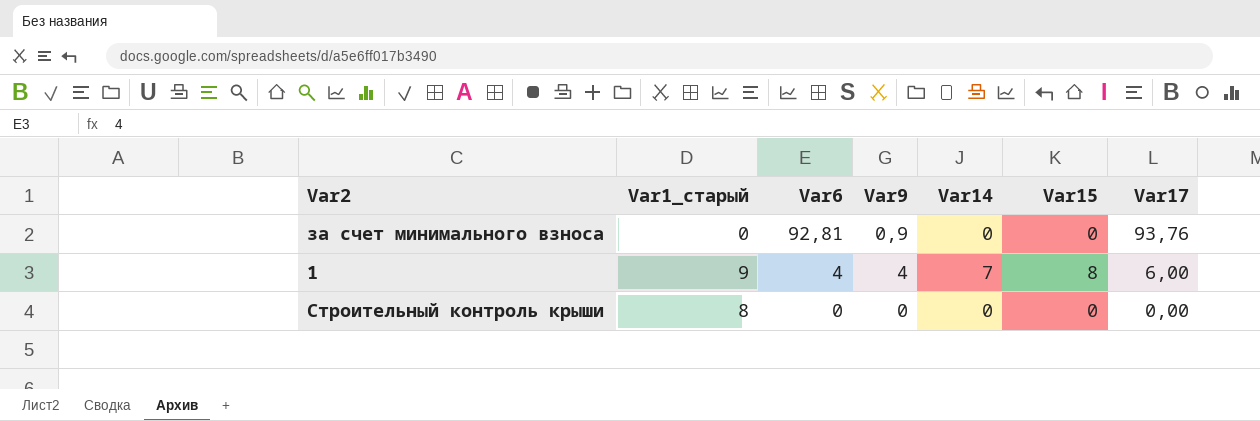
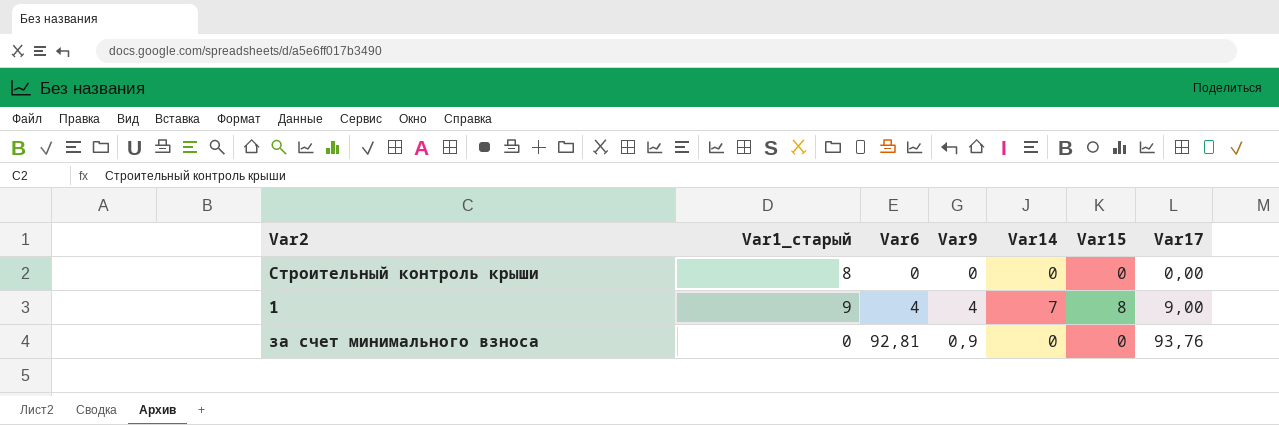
row order: Var6 descending -> Var6 ascending
1 | Var17: 6,00 -> 9,00

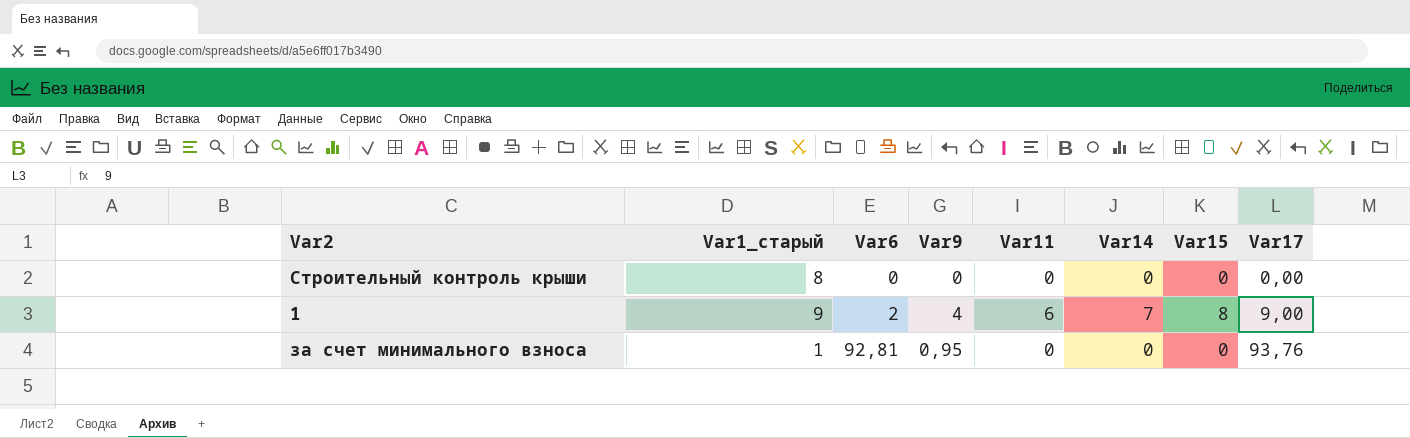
column Var11 | position: none -> 5
1 | Var6: 4 -> 2
за счет минимального взноса | Var1_старый: 0 -> 1
за счет минимального взноса | Var9: 0,9 -> 0,95

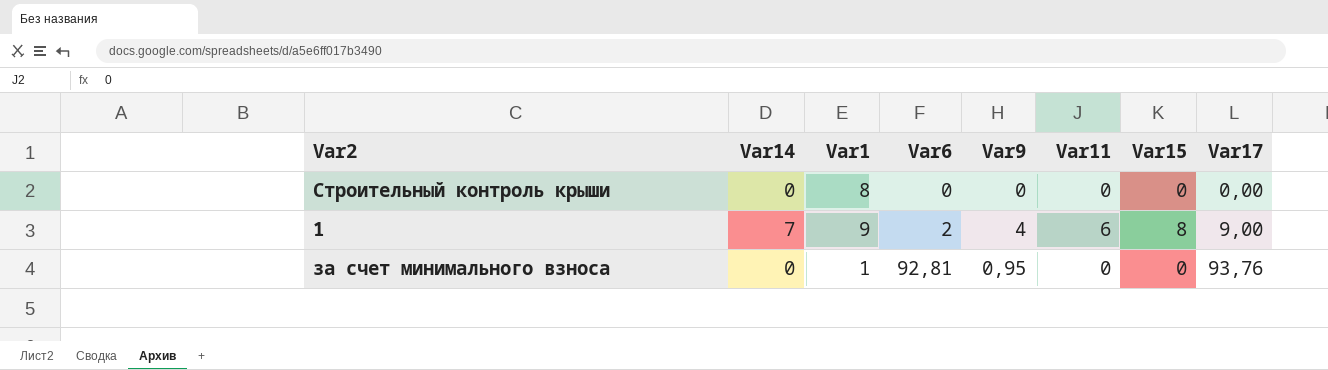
column Var14 | position: 6 -> 2
column name: Var1_старый -> Var1

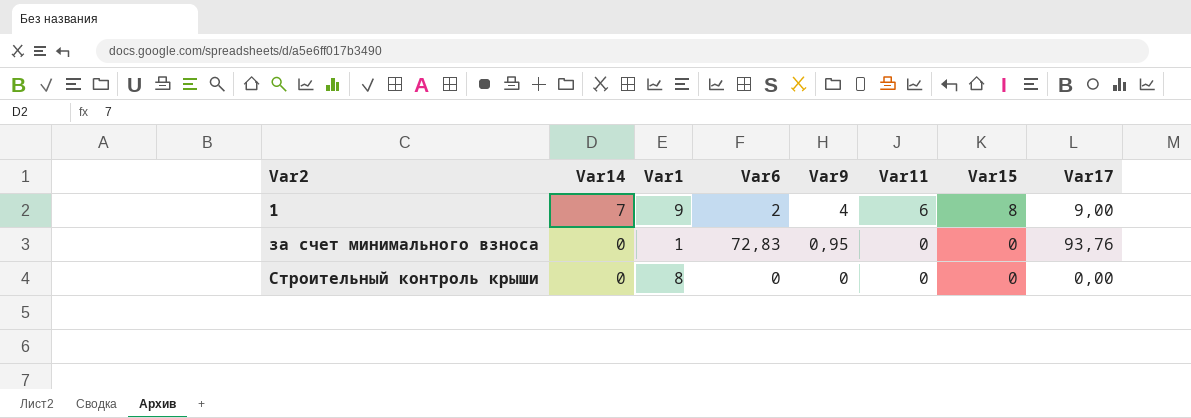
row order: Var6 ascending -> Var2 ascending
за счет минимального взноса | Var6: 92,81 -> 72,83

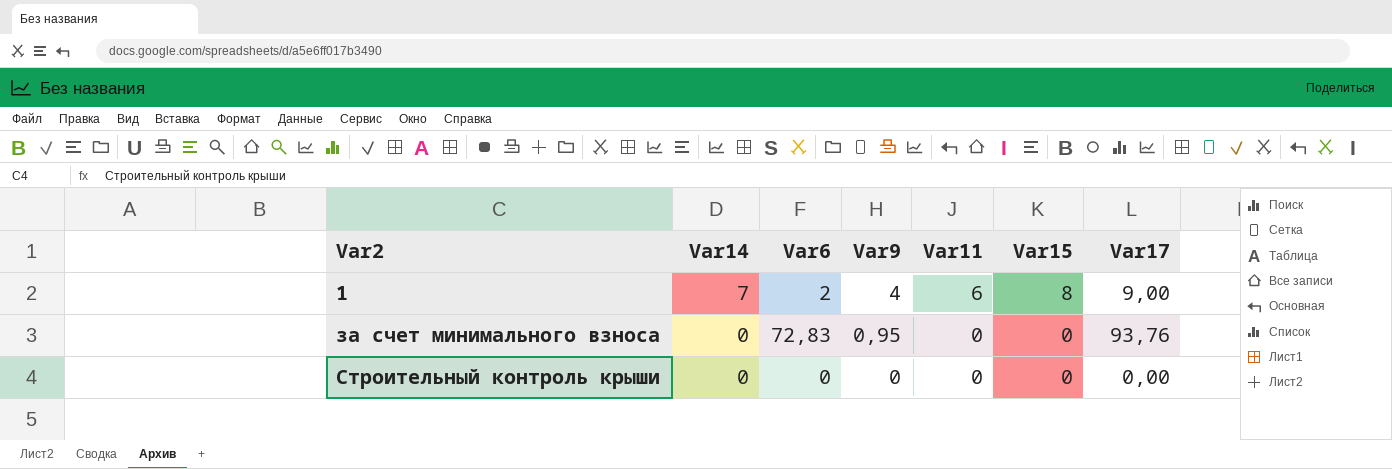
column Var1 | position: 3 -> none

